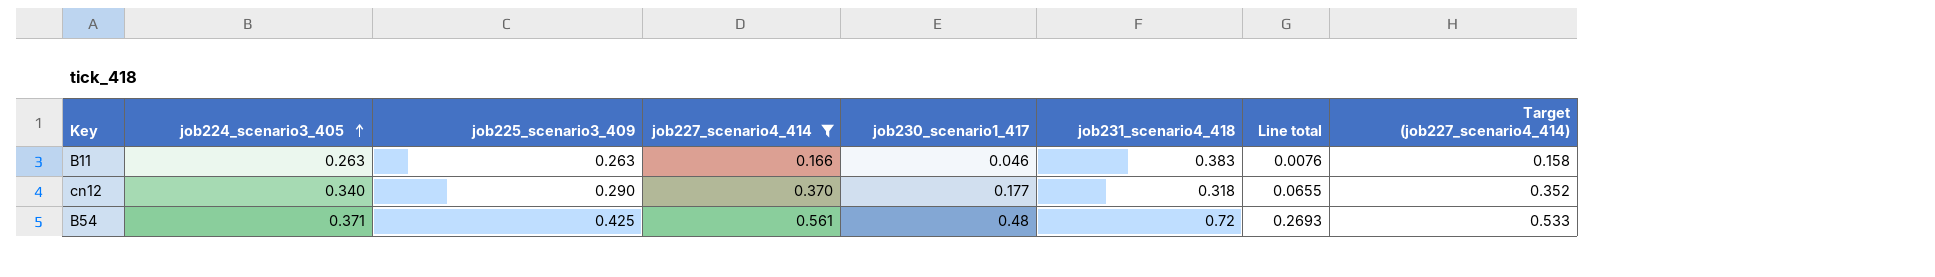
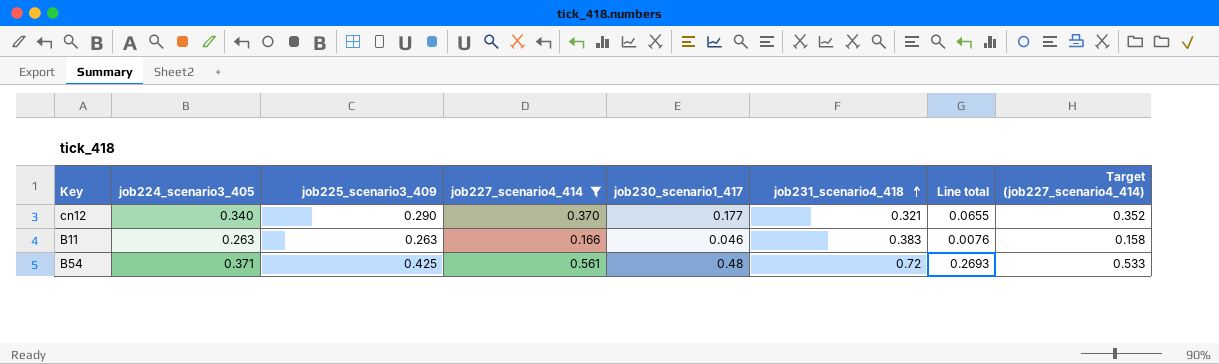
row order: job224_scenario3_405 ascending -> job231_scenario4_418 ascending
cn12 | job231_scenario4_418: 0.318 -> 0.321

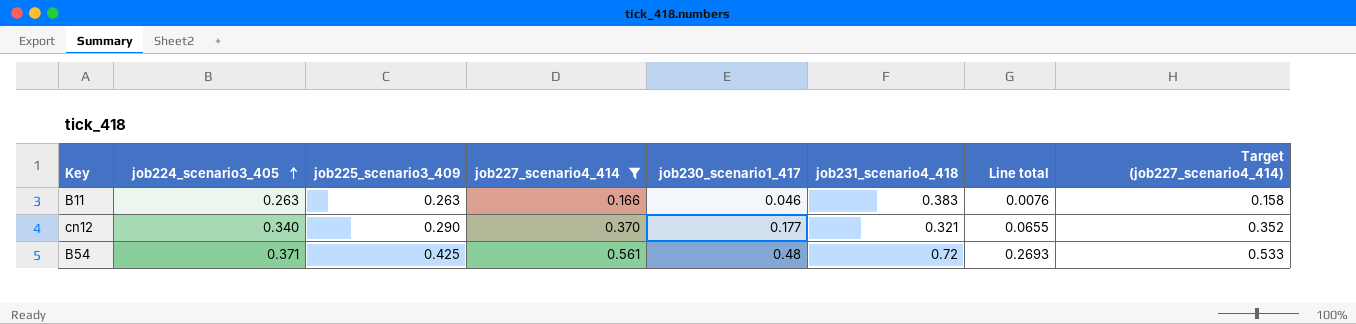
row order: job231_scenario4_418 ascending -> job224_scenario3_405 ascending

